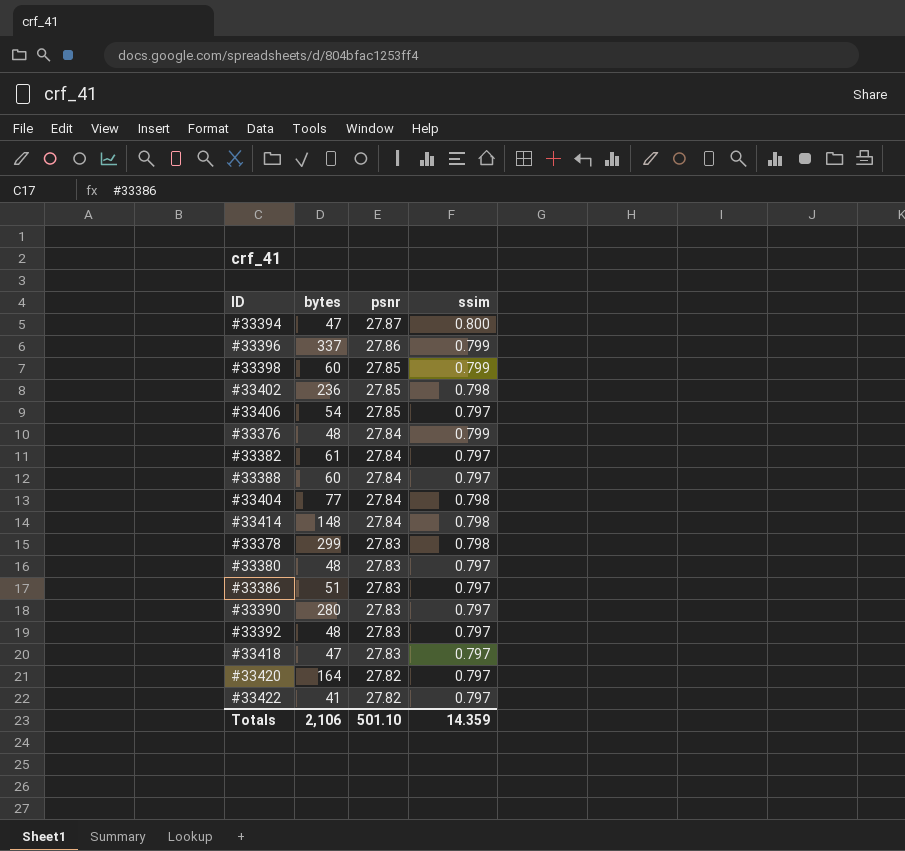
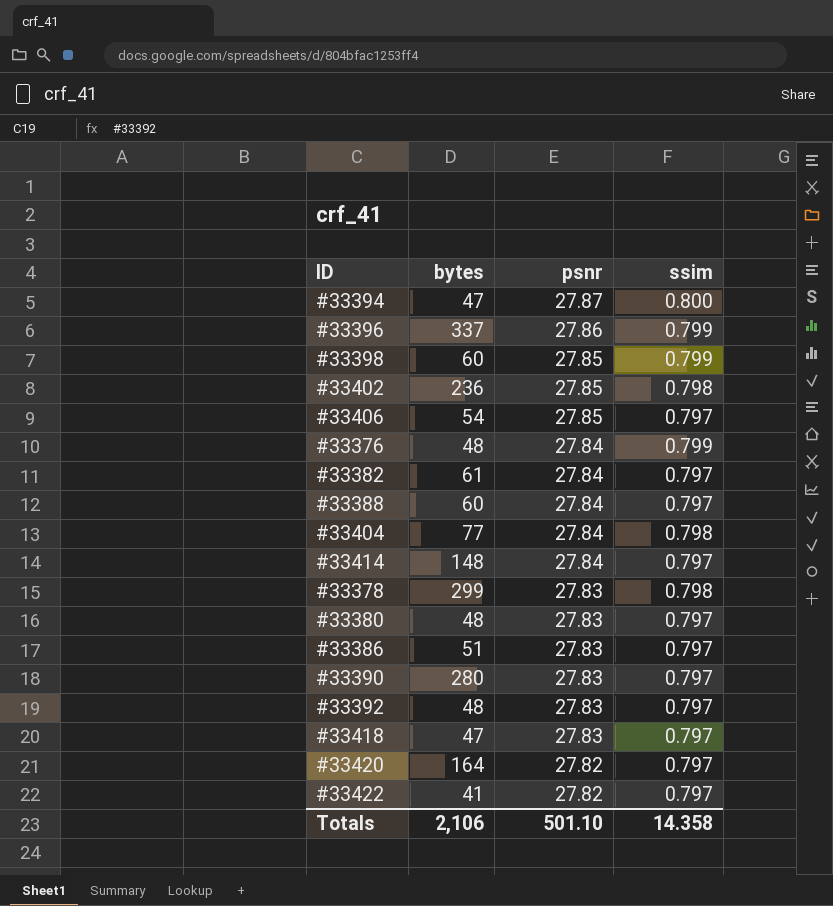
#33414 | ssim: 0.798 -> 0.797
Totals | ssim: 14.359 -> 14.358

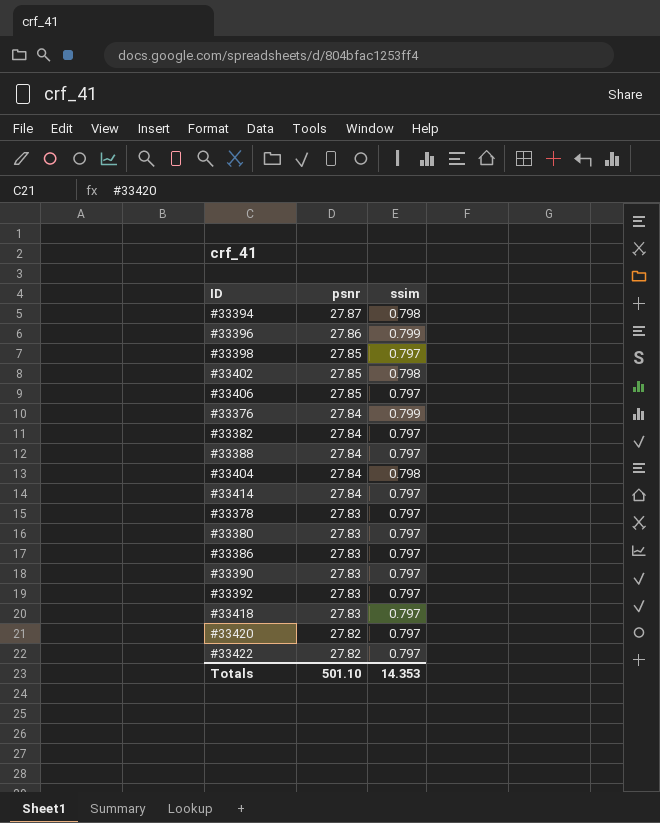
column bytes | position: 2 -> none
#33394 | ssim: 0.800 -> 0.798
#33398 | ssim: 0.799 -> 0.797
#33378 | ssim: 0.798 -> 0.797
Totals | ssim: 14.358 -> 14.353

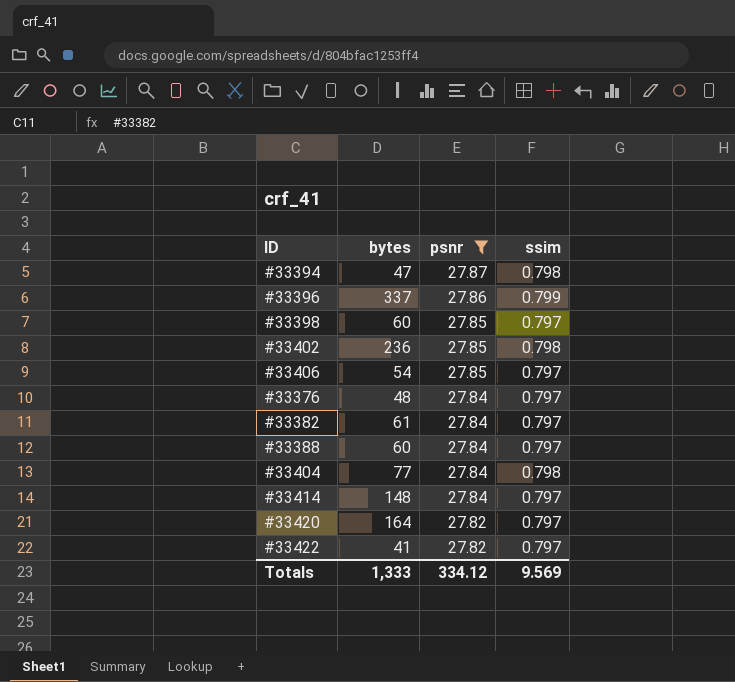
filter: none -> psnr != 27.83
column bytes | position: none -> 2
#33376 | ssim: 0.799 -> 0.797
Totals | psnr: 501.10 -> 334.12
Totals | ssim: 14.353 -> 9.569

